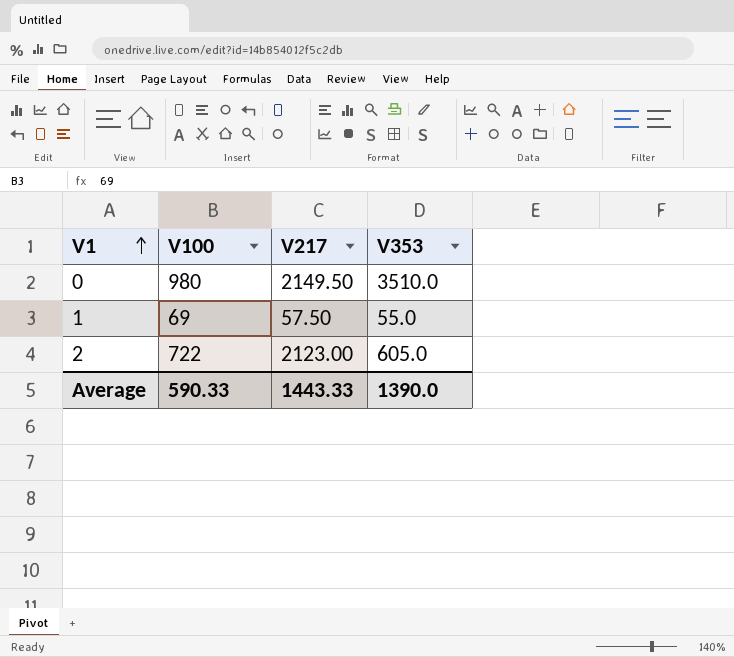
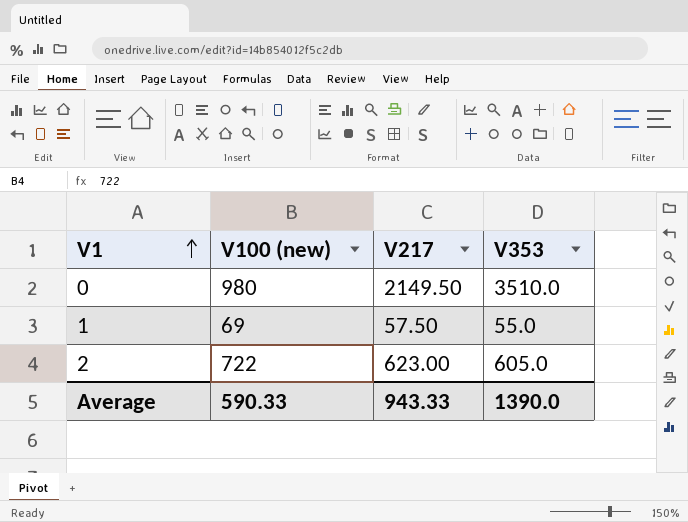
column name: V100 -> V100 (new)
2 | V217: 2123.00 -> 623.00
Average | V217: 1443.33 -> 943.33

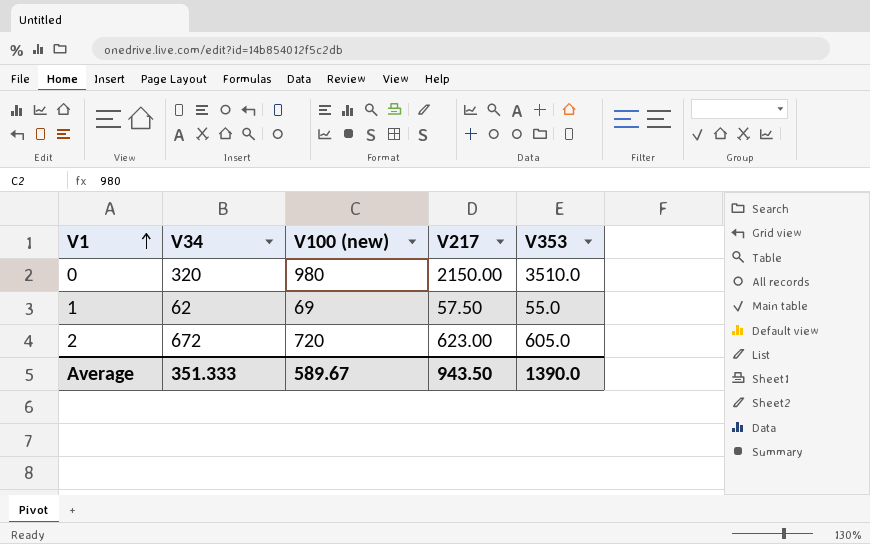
column V34 | position: none -> 2
0 | V217: 2149.50 -> 2150.00
2 | V100 (new): 722 -> 720
Average | V100 (new): 590.33 -> 589.67
Average | V217: 943.33 -> 943.50

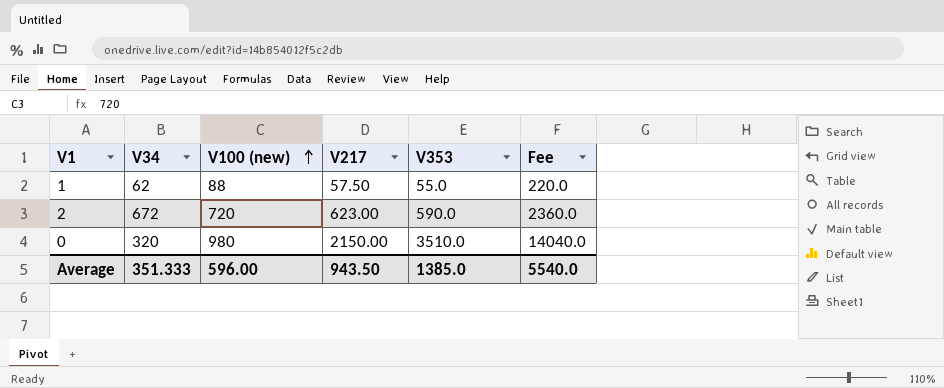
row order: V1 ascending -> V100 (new) ascending
column Fee | formula: none -> [V353] * 4
1 | V100 (new): 69 -> 88
2 | V353: 605.0 -> 590.0
Average | V100 (new): 589.67 -> 596.00
Average | V353: 1390.0 -> 1385.0

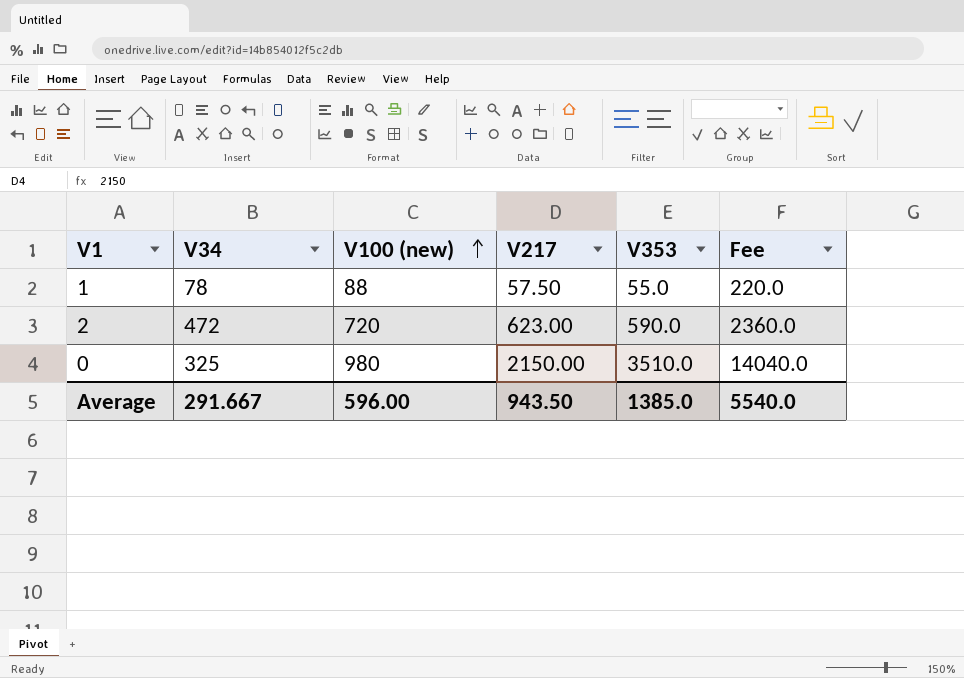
1 | V34: 62 -> 78
2 | V34: 672 -> 472
0 | V34: 320 -> 325
Average | V34: 351.333 -> 291.667

